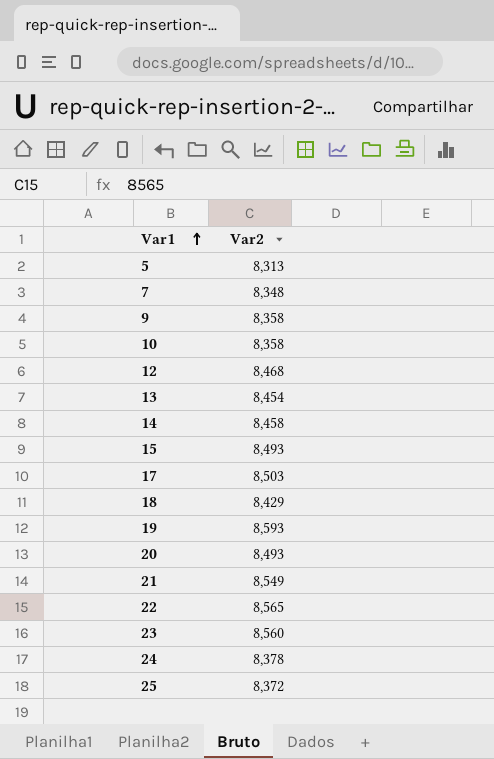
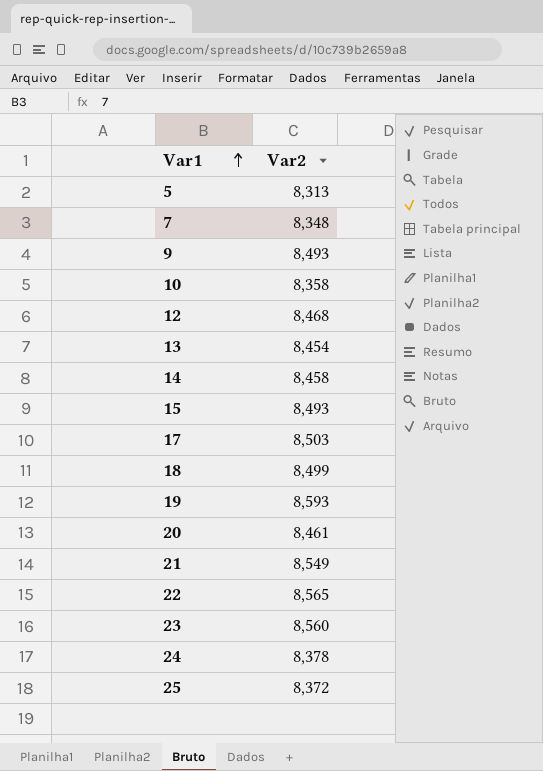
9 | Var2: 8,358 -> 8,493
18 | Var2: 8,429 -> 8,499
20 | Var2: 8,493 -> 8,461

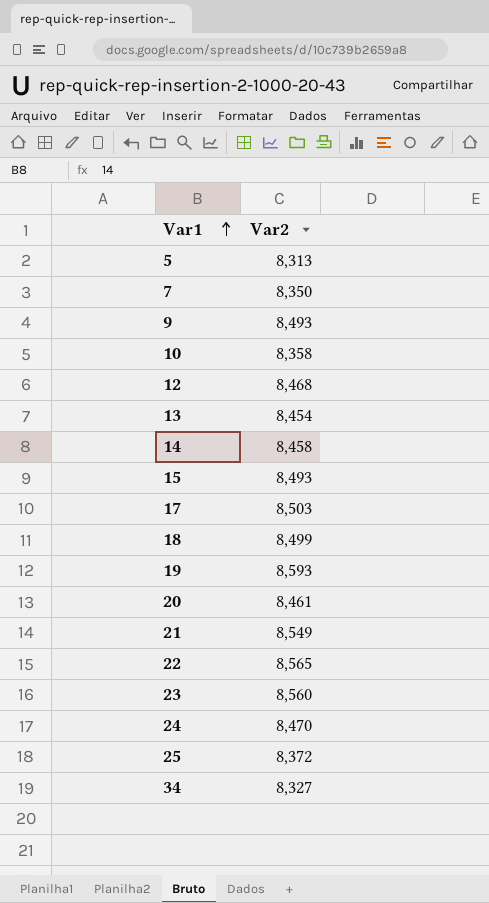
7 | Var2: 8,348 -> 8,350
24 | Var2: 8,378 -> 8,470
row 34: none -> 8,327

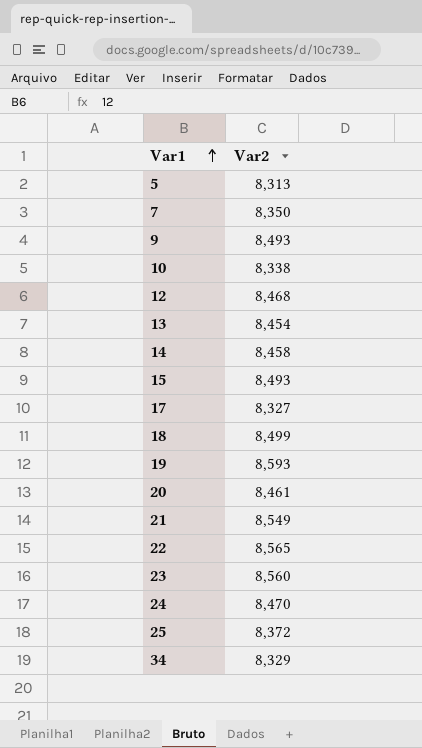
10 | Var2: 8,358 -> 8,338
17 | Var2: 8,503 -> 8,327
34 | Var2: 8,327 -> 8,329

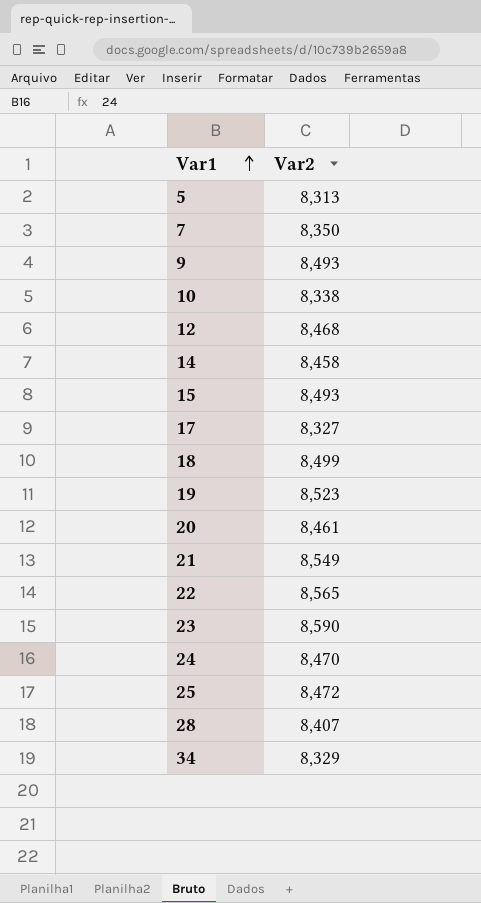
row 13: 8,454 -> none
19 | Var2: 8,593 -> 8,523
23 | Var2: 8,560 -> 8,590
25 | Var2: 8,372 -> 8,472
row 28: none -> 8,407

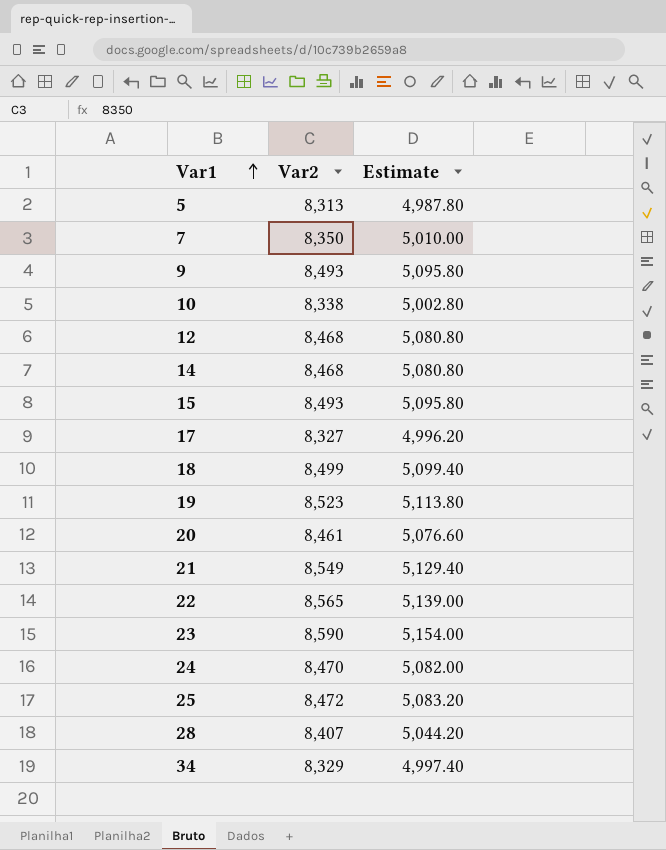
column Estimate | formula: none -> [Var2] * 0.6
14 | Var2: 8,458 -> 8,468

